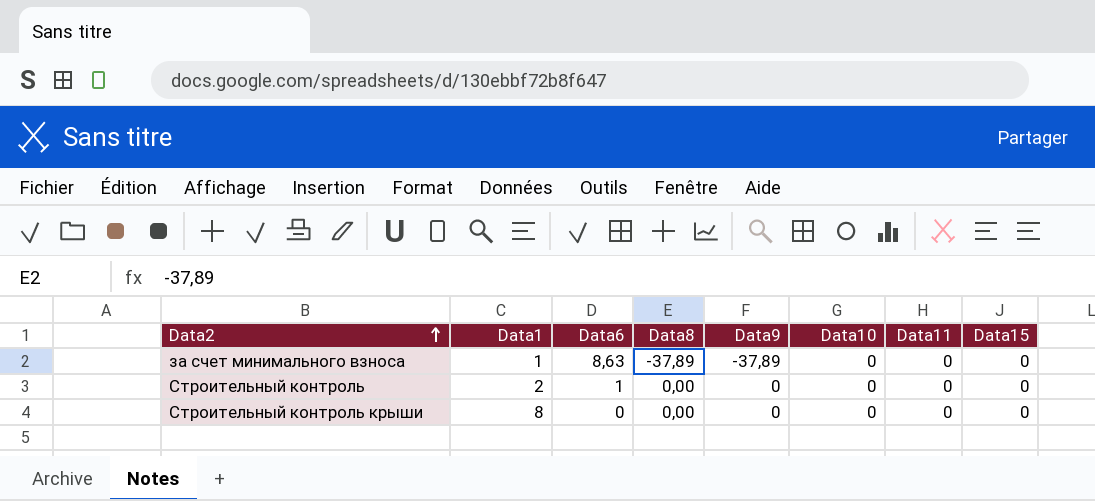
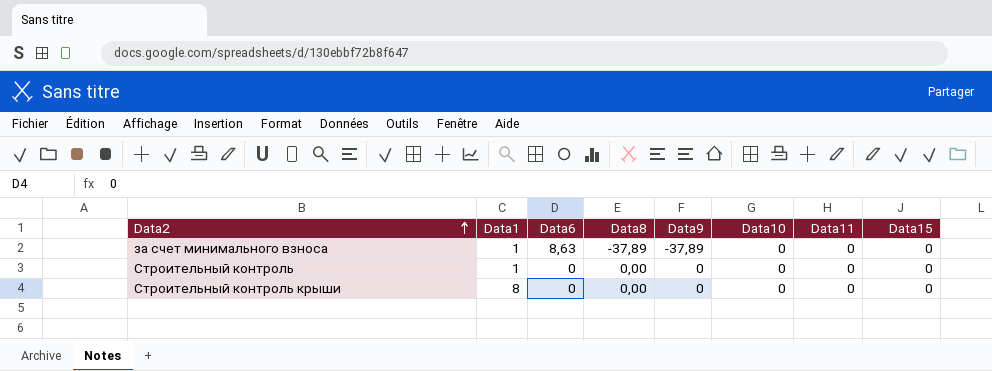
Строительный контроль | Data1: 2 -> 1
Строительный контроль | Data6: 1 -> 0

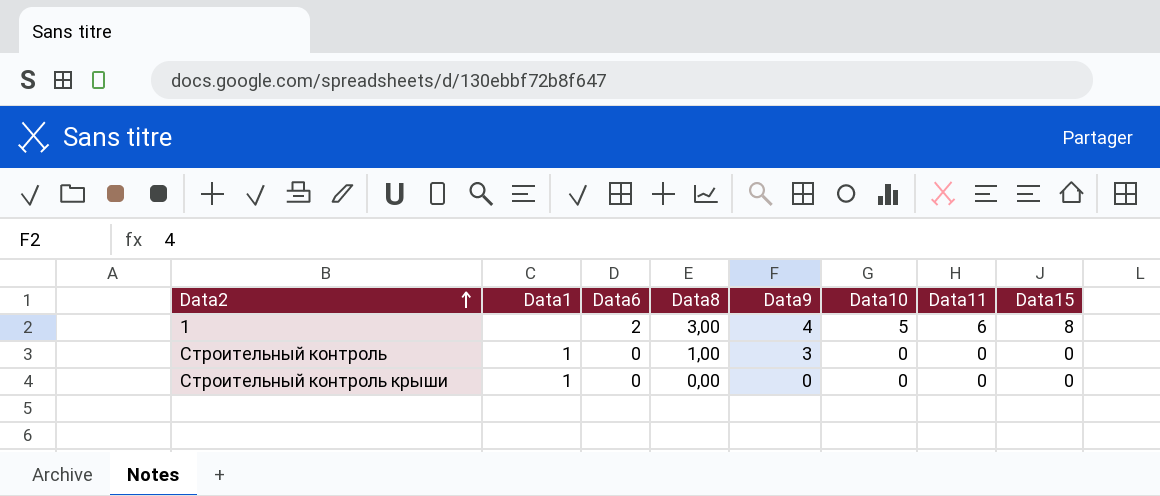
row за счет минимального взноса: 1 | 8,63 | -37,89 | -37,89 | 0 | 0 | 0 -> none
row 1: none -> none | 2 | 3,00 | 4 | 5 | 6 | 8
Строительный контроль | Data8: 0,00 -> 1,00
Строительный контроль | Data9: 0 -> 3
Строительный контроль крыши | Data1: 8 -> 1

